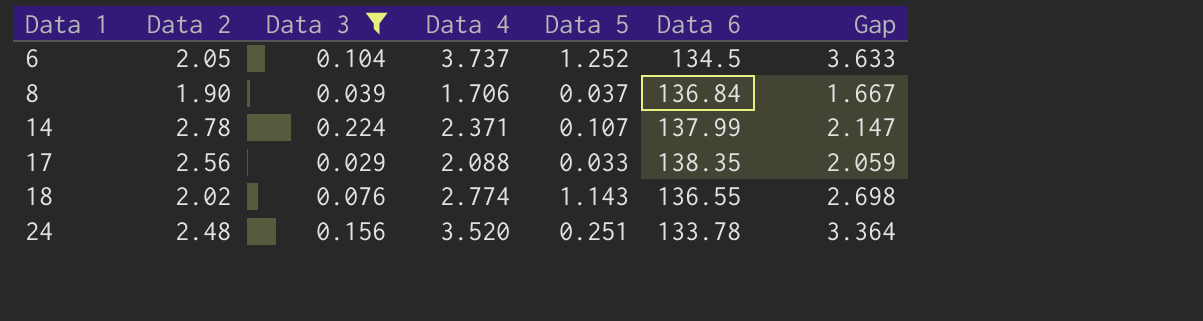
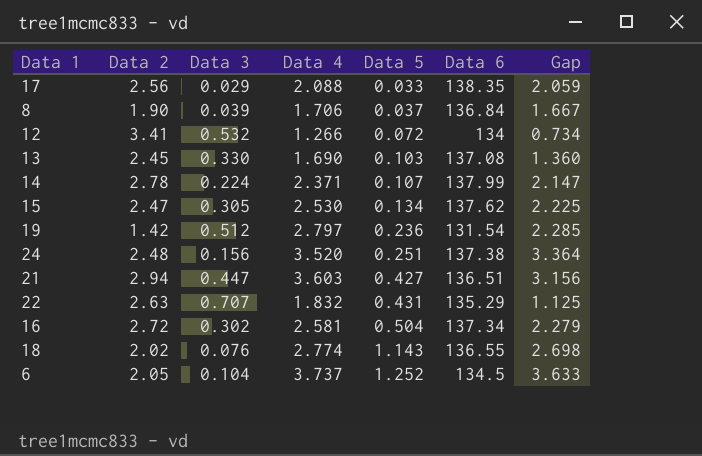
filter: Data 3 <= 0.224 -> none
row order: Data 1 ascending -> Data 5 ascending
24 | Data 6: 133.78 -> 137.38

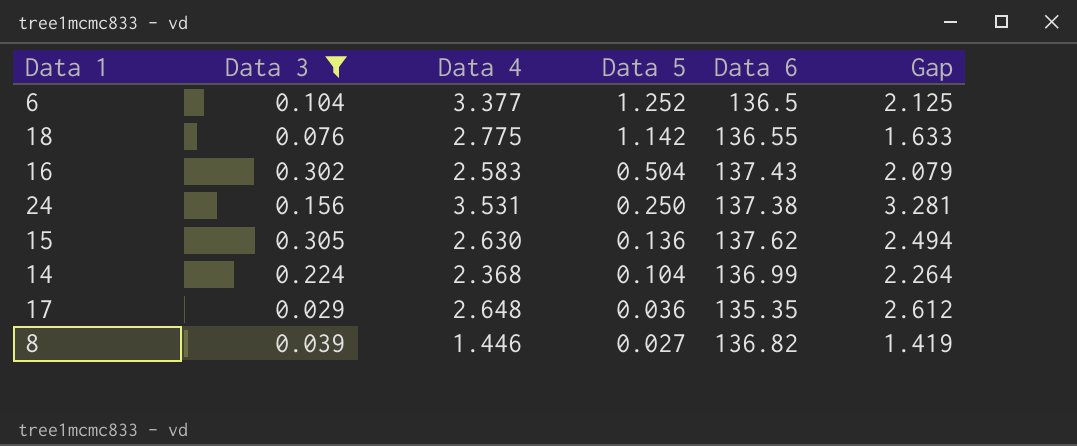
filter: none -> Data 3 <= 0.305
row order: Data 5 ascending -> Data 5 descending
column Data 2 | position: 2 -> none
column Gap | formula: [Data 4] - [Data 3] -> [Data 4] - [Data 5]
6 | Data 4: 3.737 -> 3.377
6 | Data 6: 134.5 -> 136.5
18 | Data 4: 2.774 -> 2.775
18 | Data 5: 1.143 -> 1.142
16 | Data 4: 2.581 -> 2.583
16 | Data 6: 137.34 -> 137.43
24 | Data 4: 3.520 -> 3.531
24 | Data 5: 0.251 -> 0.250
15 | Data 4: 2.530 -> 2.630
15 | Data 5: 0.134 -> 0.136
14 | Data 4: 2.371 -> 2.368
14 | Data 5: 0.107 -> 0.104
14 | Data 6: 137.99 -> 136.99
17 | Data 4: 2.088 -> 2.648
17 | Data 5: 0.033 -> 0.036
17 | Data 6: 138.35 -> 135.35
8 | Data 4: 1.706 -> 1.446
8 | Data 5: 0.037 -> 0.027
8 | Data 6: 136.84 -> 136.82

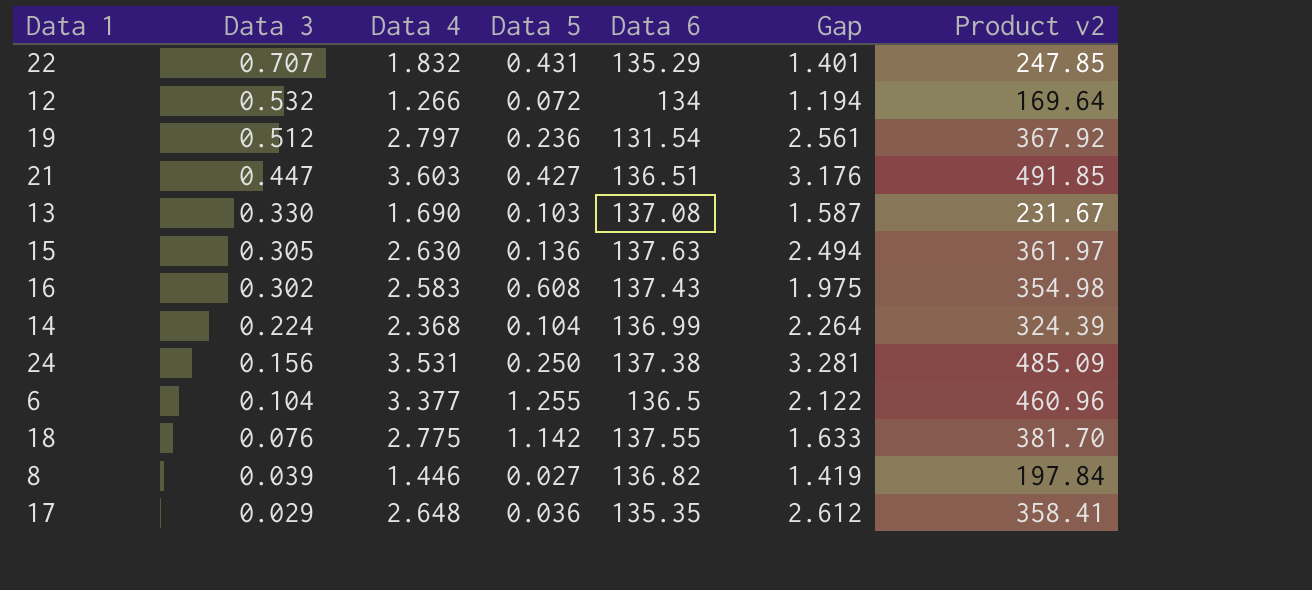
filter: Data 3 <= 0.305 -> none
row order: Data 5 descending -> Data 3 descending
column Product v2 | formula: none -> [Data 4] * [Data 6]
15 | Data 6: 137.62 -> 137.63
16 | Data 5: 0.504 -> 0.608
16 | Gap: 2.079 -> 1.975
6 | Data 5: 1.252 -> 1.255
6 | Gap: 2.125 -> 2.122
18 | Data 6: 136.55 -> 137.55

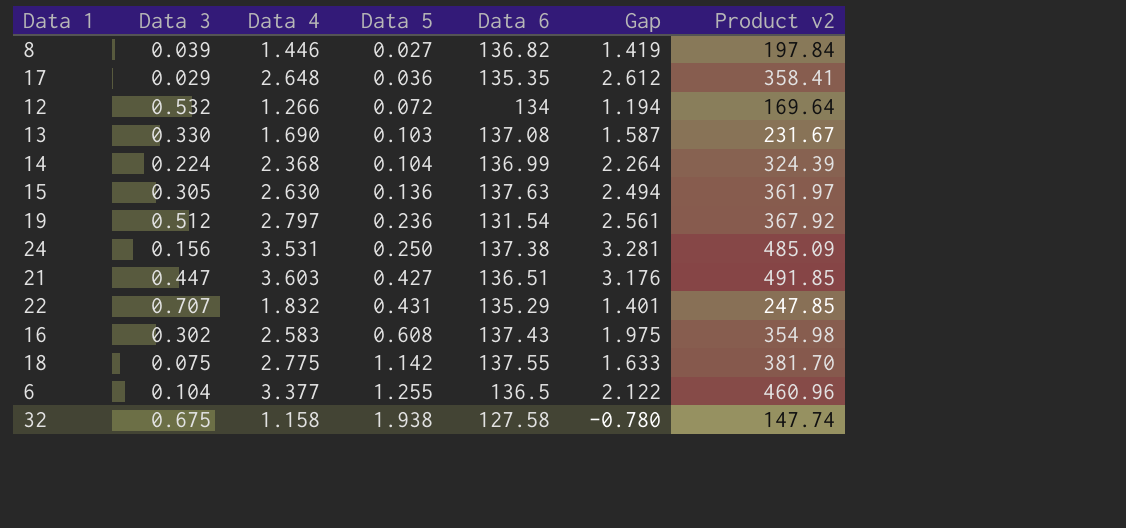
row order: Data 3 descending -> Data 5 ascending
18 | Data 3: 0.076 -> 0.075
row 32: none -> 0.675 | 1.158 | 1.938 | 127.58 | -0.780 | 147.74

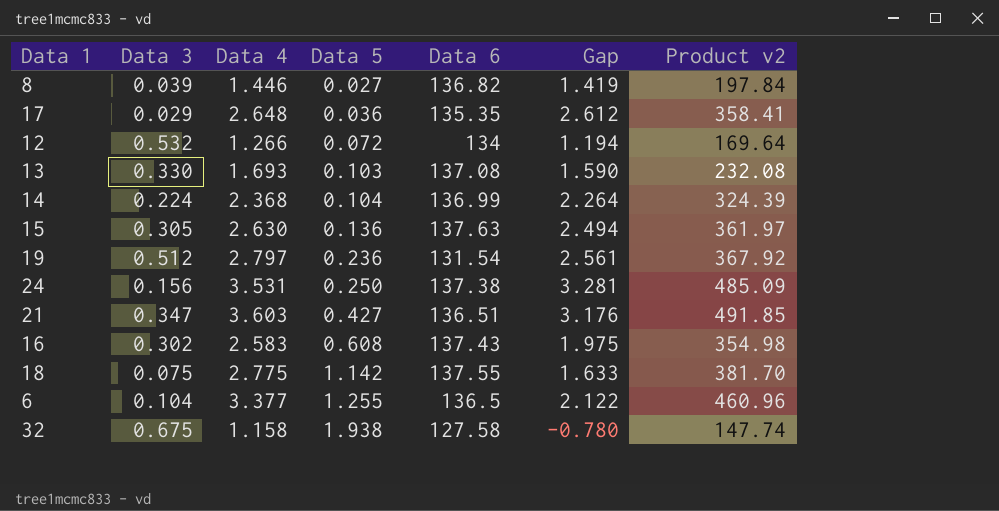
row 22: 0.707 | 1.832 | 0.431 | 135.29 | 1.401 | 247.85 -> none
13 | Data 4: 1.690 -> 1.693
13 | Gap: 1.587 -> 1.590
13 | Product v2: 231.67 -> 232.08
21 | Data 3: 0.447 -> 0.347

